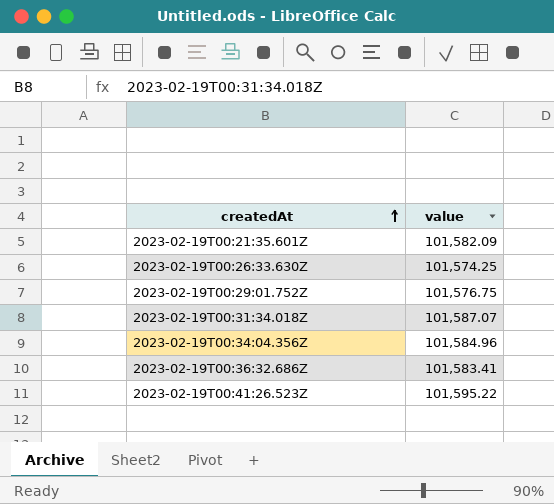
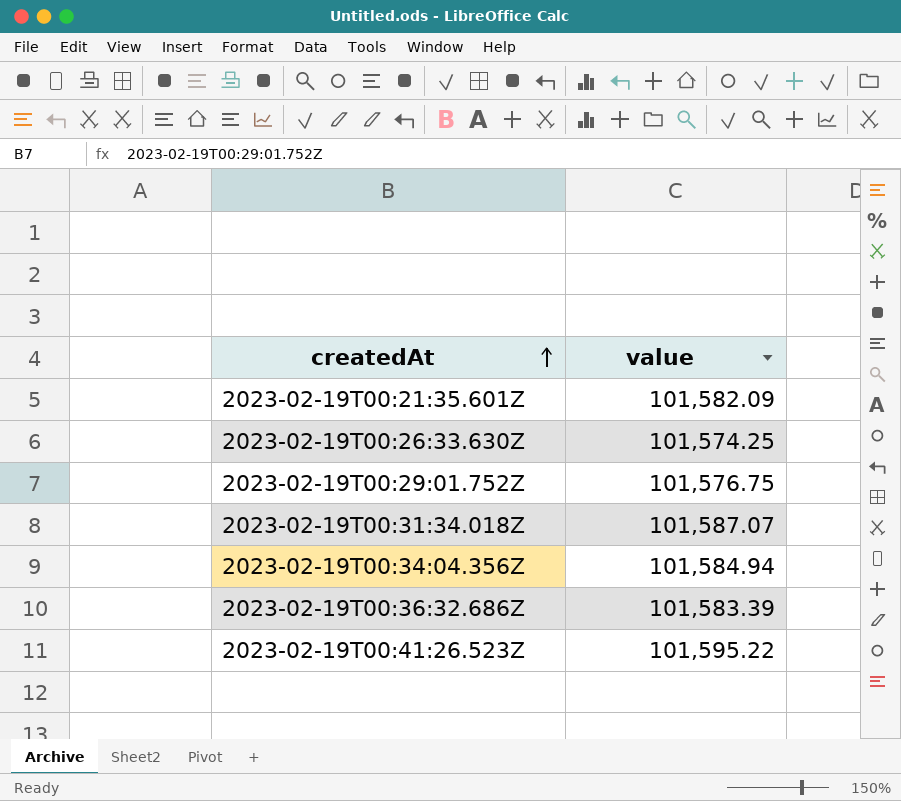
2023-02-19T00:34:04.356Z | value: 101,584.96 -> 101,584.94
2023-02-19T00:36:32.686Z | value: 101,583.41 -> 101,583.39

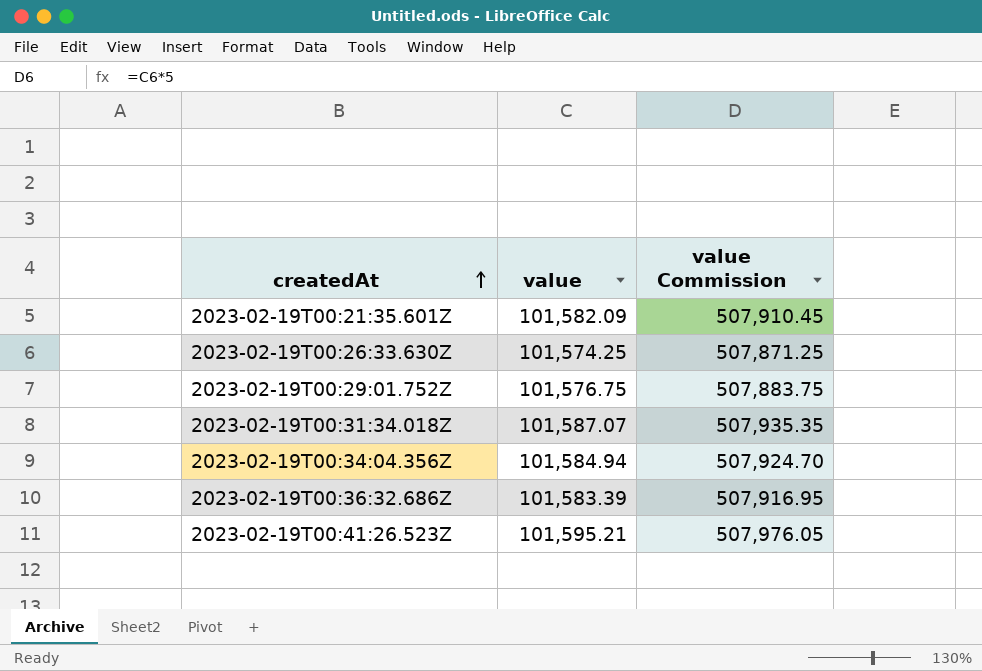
column value Commission | formula: none -> [value] * 5
2023-02-19T00:41:26.523Z | value: 101,595.22 -> 101,595.21

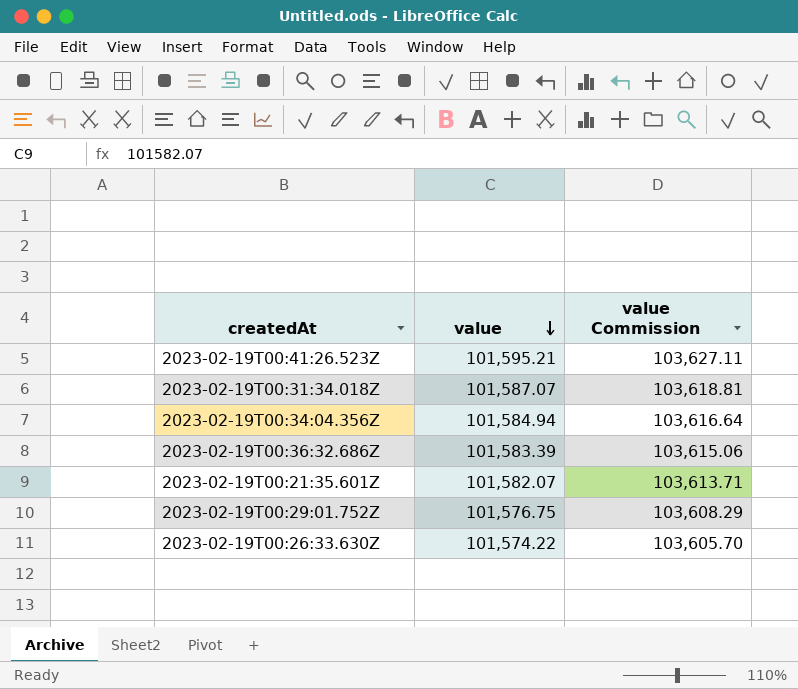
row order: createdAt ascending -> value descending
column value Commission | formula: [value] * 5 -> [value] * 1.02
2023-02-19T00:21:35.601Z | value: 101,582.09 -> 101,582.07
2023-02-19T00:26:33.630Z | value: 101,574.25 -> 101,574.22

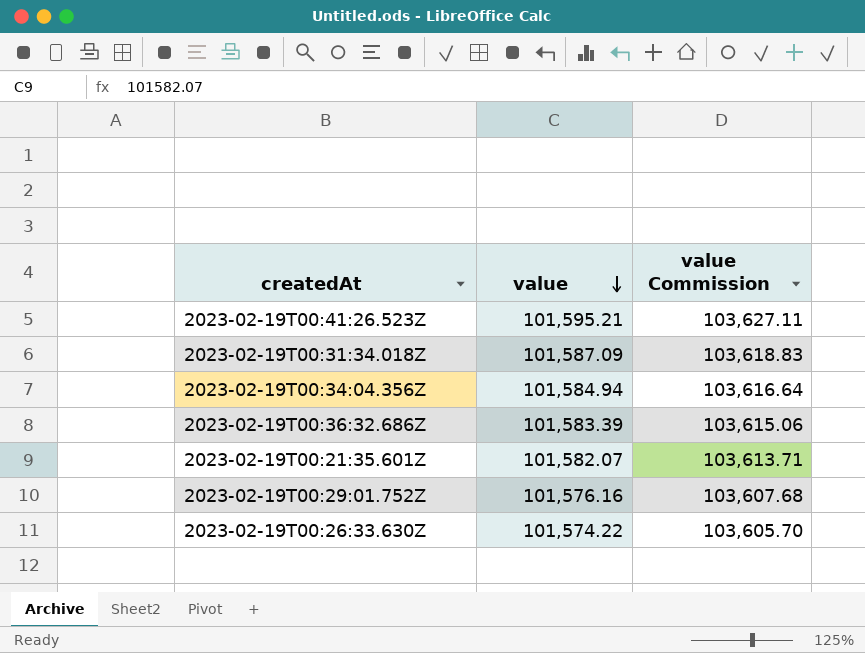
2023-02-19T00:31:34.018Z | value: 101,587.07 -> 101,587.09
2023-02-19T00:31:34.018Z | value Commission: 103,618.81 -> 103,618.83
2023-02-19T00:29:01.752Z | value: 101,576.75 -> 101,576.16
2023-02-19T00:29:01.752Z | value Commission: 103,608.29 -> 103,607.68

